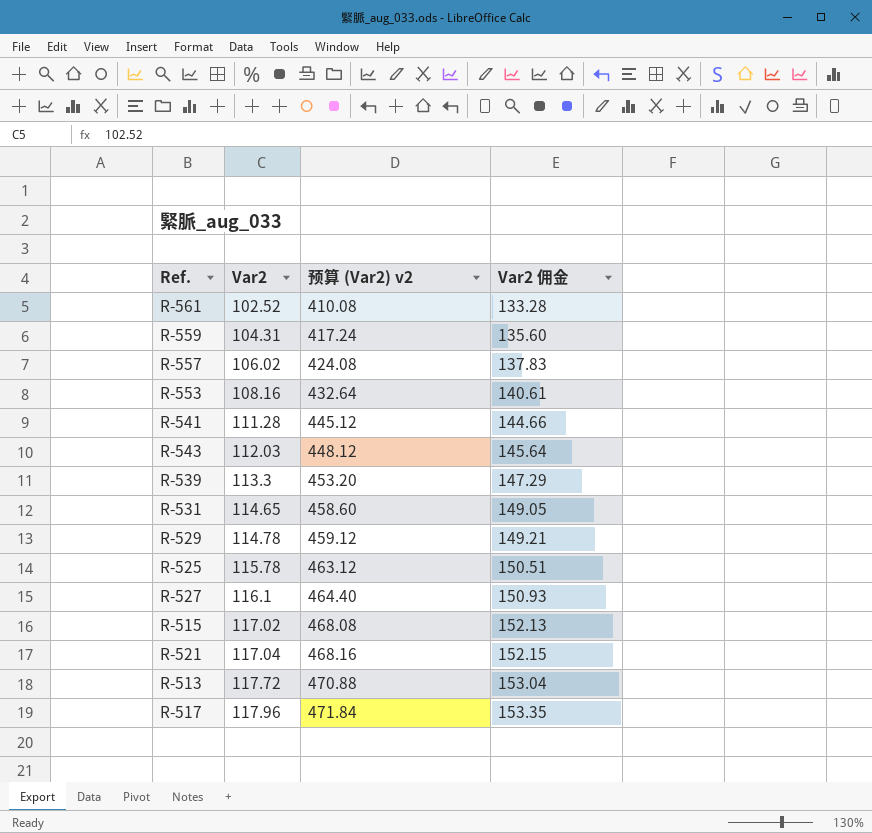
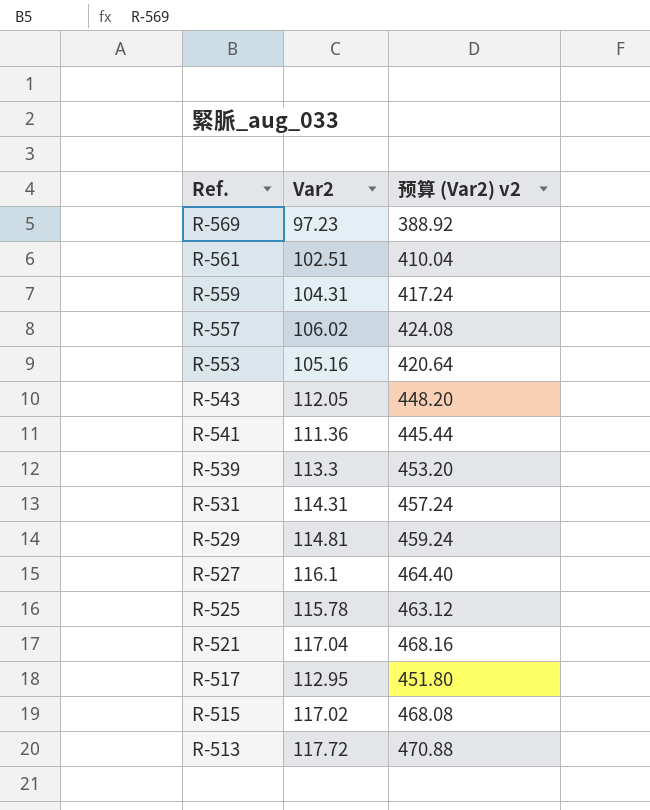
row order: Var2 ascending -> Ref. descending
column Var2 佣金 | formula: [Var2] * 1.3 -> none
row R-569: none -> 97.23 | 388.92
R-561 | Var2: 102.52 -> 102.51
R-561 | 预算 (Var2) v2: 410.08 -> 410.04
R-553 | Var2: 108.16 -> 105.16
R-553 | 预算 (Var2) v2: 432.64 -> 420.64
R-543 | Var2: 112.03 -> 112.05
R-543 | 预算 (Var2) v2: 448.12 -> 448.20
R-541 | Var2: 111.28 -> 111.36
R-541 | 预算 (Var2) v2: 445.12 -> 445.44
R-531 | Var2: 114.65 -> 114.31
R-531 | 预算 (Var2) v2: 458.60 -> 457.24
R-529 | Var2: 114.78 -> 114.81
R-529 | 预算 (Var2) v2: 459.12 -> 459.24
R-517 | Var2: 117.96 -> 112.95
R-517 | 预算 (Var2) v2: 471.84 -> 451.80

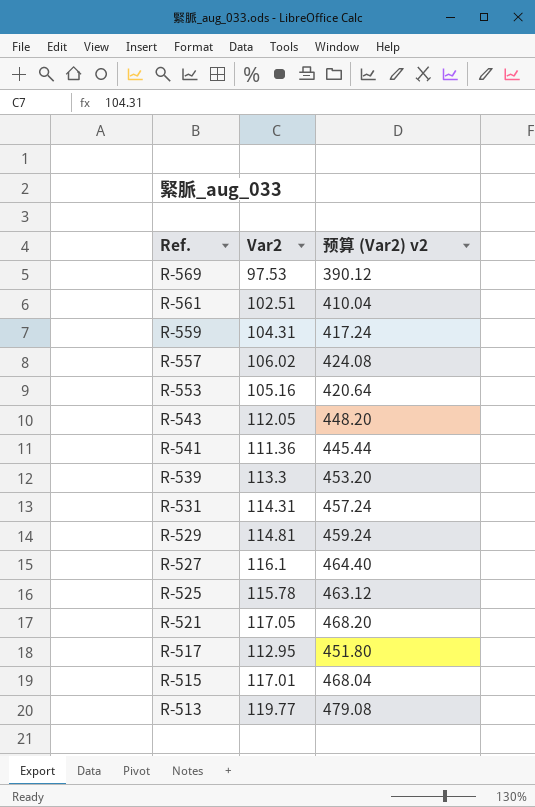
R-569 | Var2: 97.23 -> 97.53
R-569 | 预算 (Var2) v2: 388.92 -> 390.12
R-521 | Var2: 117.04 -> 117.05
R-521 | 预算 (Var2) v2: 468.16 -> 468.20
R-515 | Var2: 117.02 -> 117.01
R-515 | 预算 (Var2) v2: 468.08 -> 468.04
R-513 | Var2: 117.72 -> 119.77
R-513 | 预算 (Var2) v2: 470.88 -> 479.08

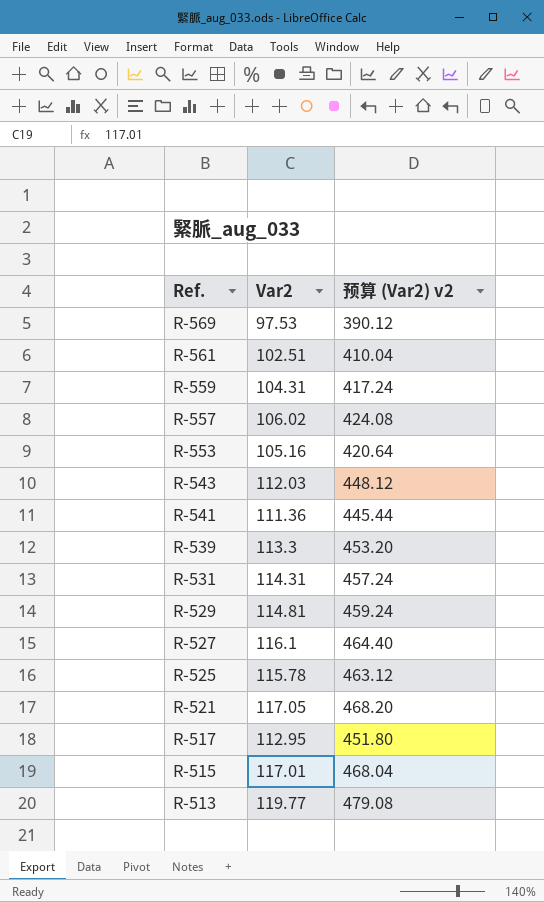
R-543 | Var2: 112.05 -> 112.03
R-543 | 预算 (Var2) v2: 448.20 -> 448.12

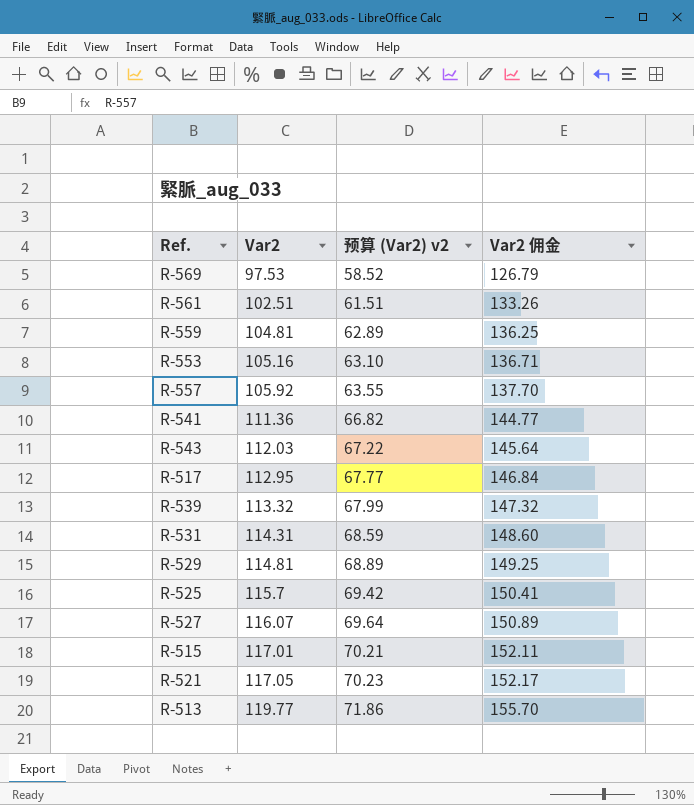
row order: Ref. descending -> Var2 ascending
column 预算 (Var2) v2 | formula: [Var2] * 4 -> [Var2] * 0.6
column Var2 佣金 | formula: none -> [Var2] * 1.3
R-559 | Var2: 104.31 -> 104.81
R-557 | Var2: 106.02 -> 105.92
R-539 | Var2: 113.3 -> 113.32
R-525 | Var2: 115.78 -> 115.7
R-527 | Var2: 116.1 -> 116.07

